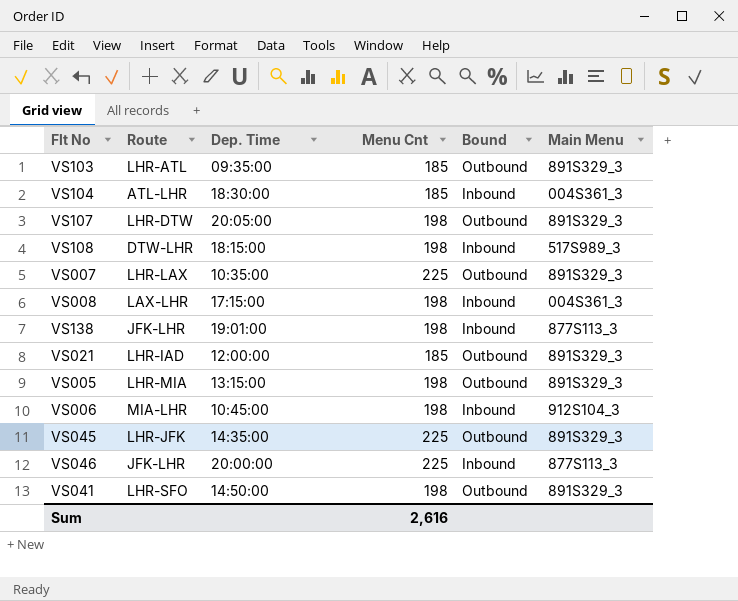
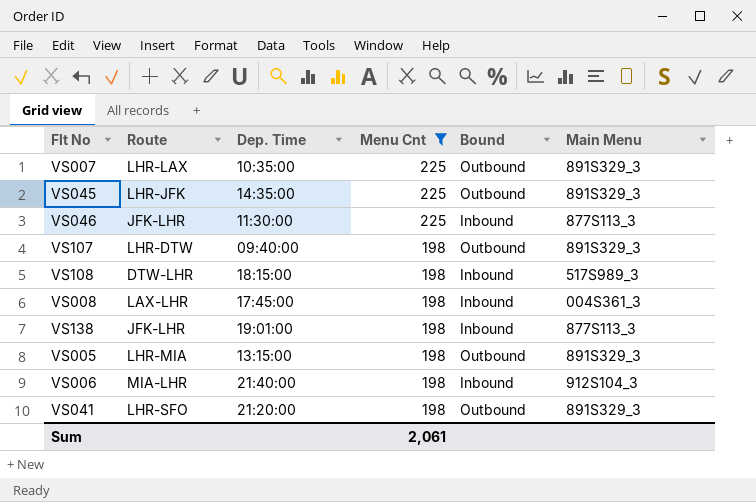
filter: none -> Menu Cnt != 185
row order: none -> Menu Cnt descending
VS046 | Dep. Time: 20:00:00 -> 11:30:00
VS107 | Dep. Time: 20:05:00 -> 09:40:00
VS008 | Dep. Time: 17:15:00 -> 17:45:00
VS006 | Dep. Time: 10:45:00 -> 21:40:00
VS041 | Dep. Time: 14:50:00 -> 21:20:00
Sum | Menu Cnt: 2,616 -> 2,061

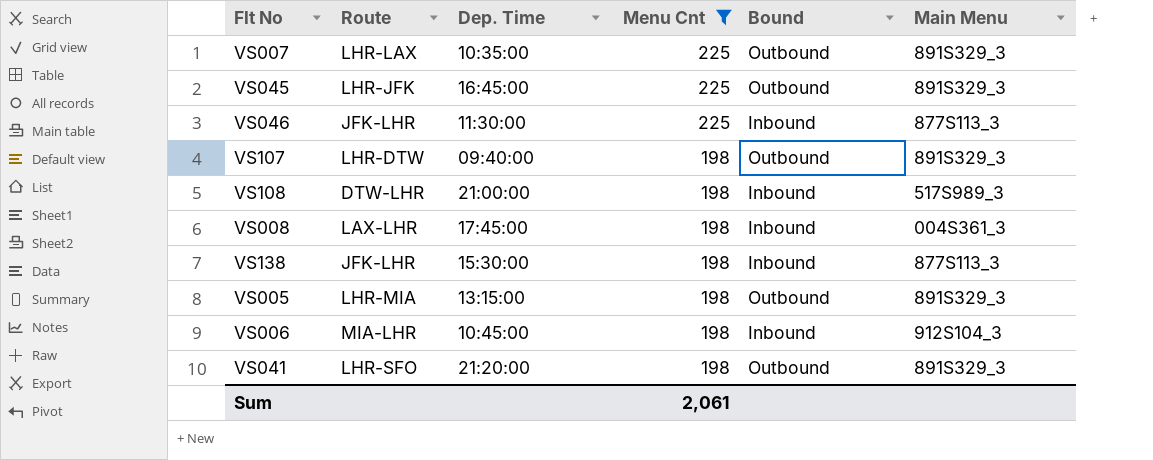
VS045 | Dep. Time: 14:35:00 -> 16:45:00
VS108 | Dep. Time: 18:15:00 -> 21:00:00
VS138 | Dep. Time: 19:01:00 -> 15:30:00
VS006 | Dep. Time: 21:40:00 -> 10:45:00

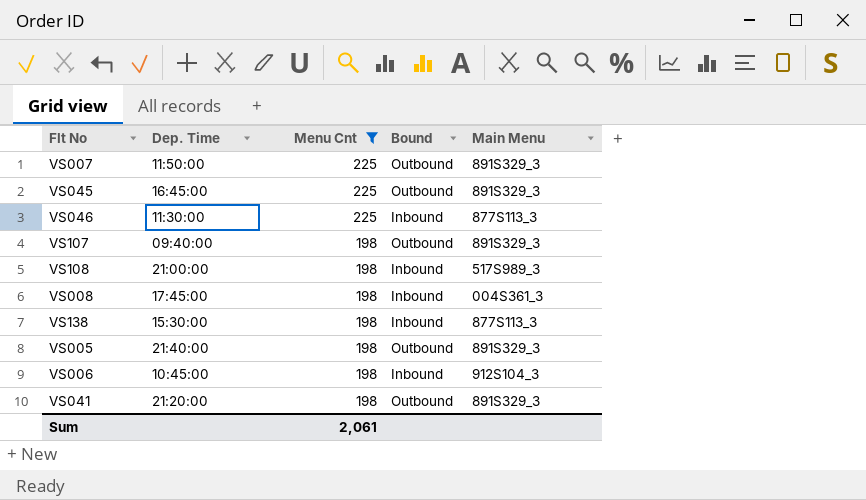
column Route | position: 2 -> none
VS007 | Dep. Time: 10:35:00 -> 11:50:00
VS005 | Dep. Time: 13:15:00 -> 21:40:00

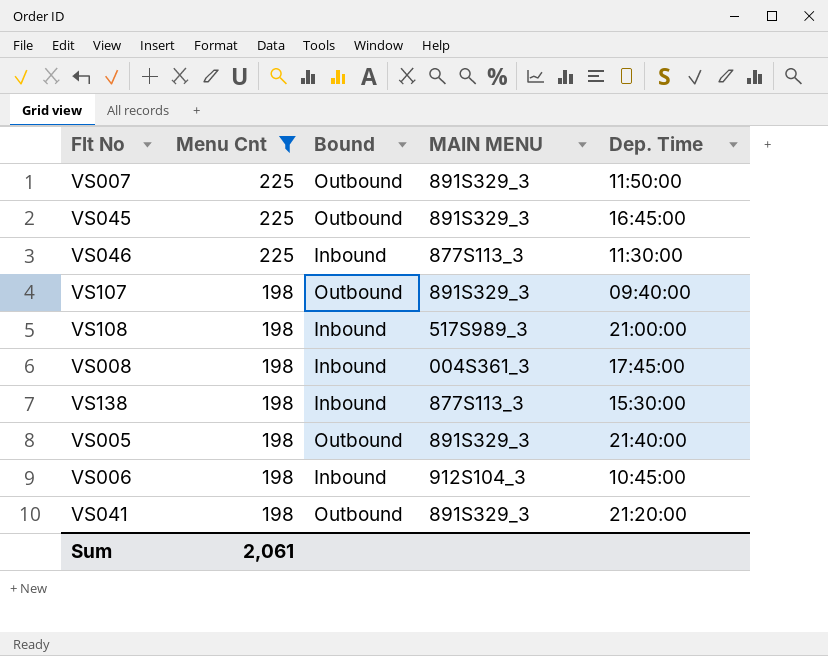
column name: Main Menu -> MAIN MENU
column Dep. Time | position: 2 -> 5

